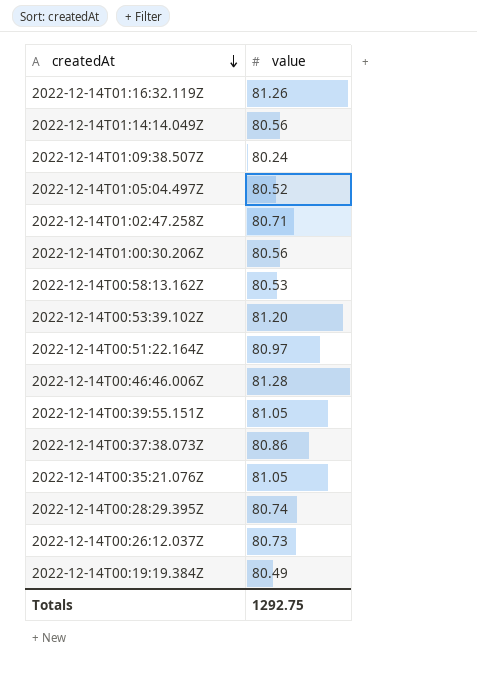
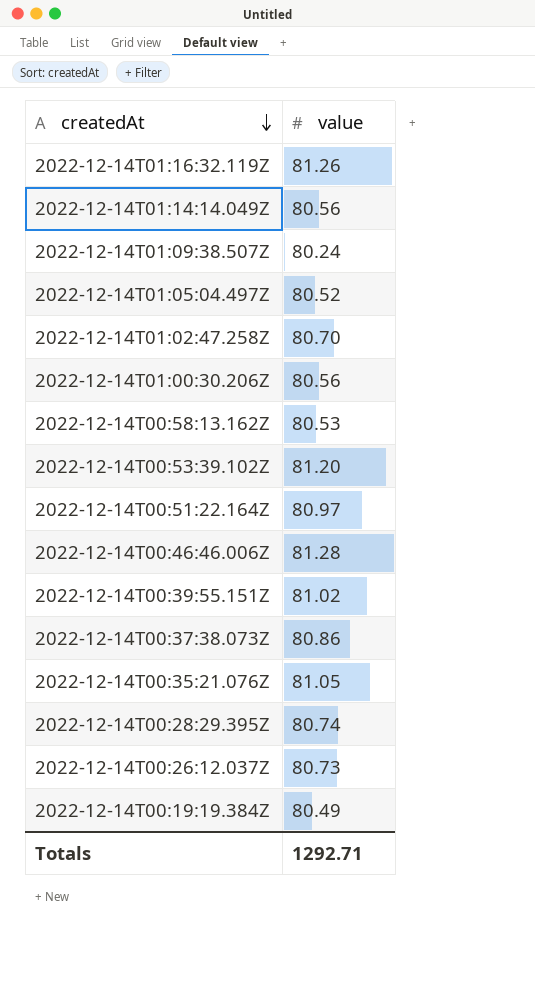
2022-12-14T01:02:47.258Z | value: 80.71 -> 80.70
2022-12-14T00:39:55.151Z | value: 81.05 -> 81.02
Totals | value: 1292.75 -> 1292.71

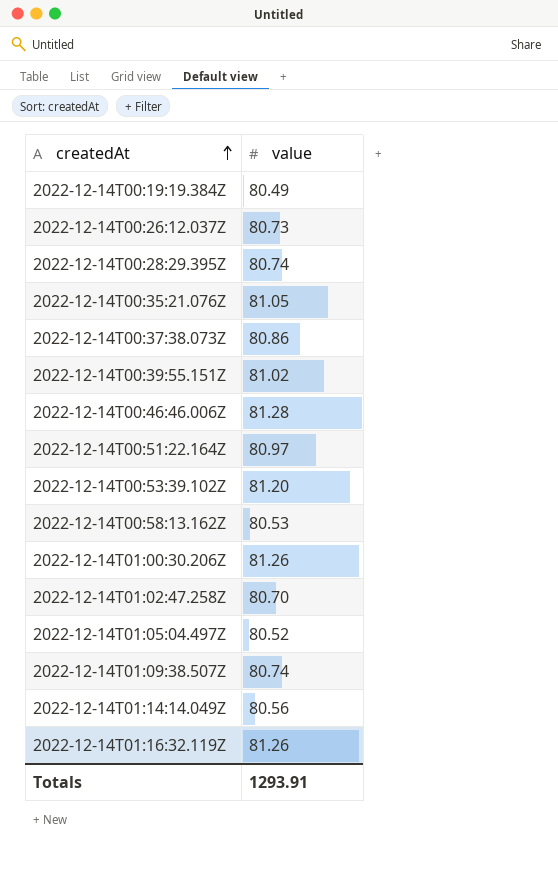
row order: createdAt descending -> createdAt ascending
2022-12-14T01:00:30.206Z | value: 80.56 -> 81.26
2022-12-14T01:09:38.507Z | value: 80.24 -> 80.74
Totals | value: 1292.71 -> 1293.91

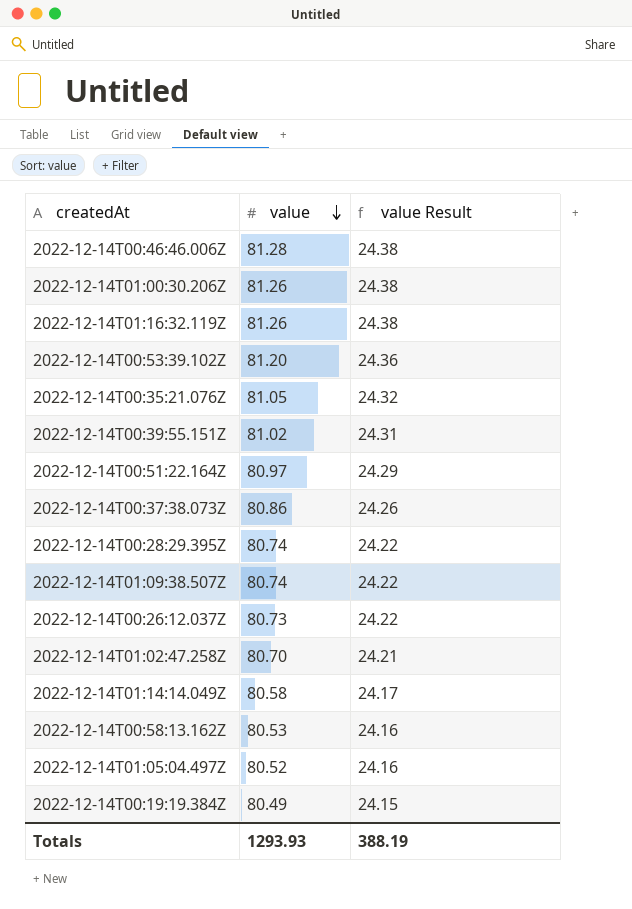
row order: createdAt ascending -> value descending
column value Result | formula: none -> [value] * 0.3
2022-12-14T01:14:14.049Z | value: 80.56 -> 80.58
Totals | value: 1293.91 -> 1293.93

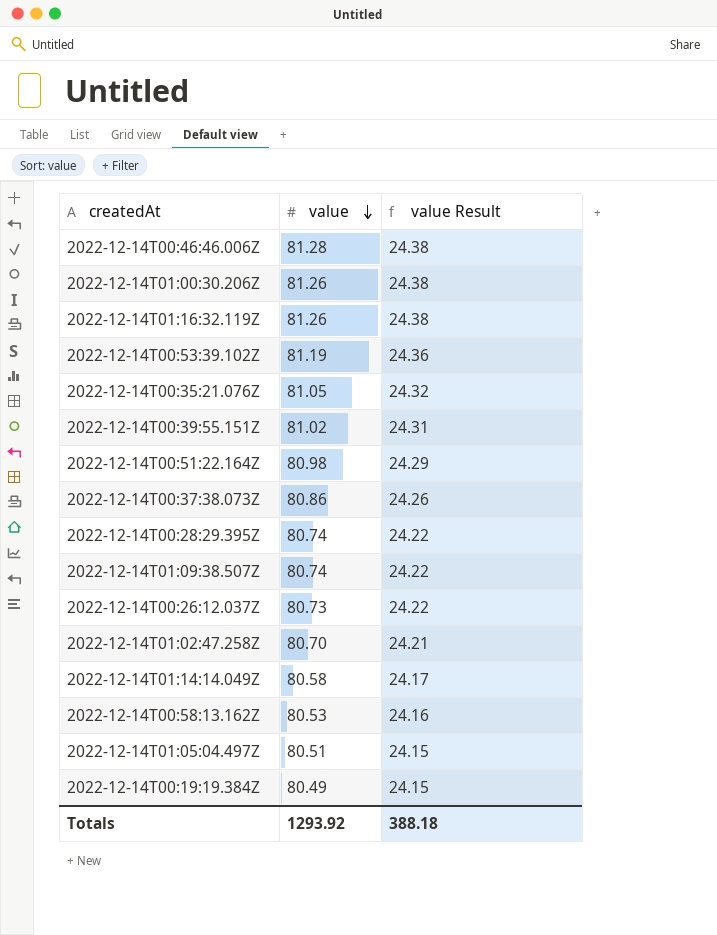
2022-12-14T00:53:39.102Z | value: 81.20 -> 81.19
2022-12-14T00:51:22.164Z | value: 80.97 -> 80.98
2022-12-14T01:05:04.497Z | value: 80.52 -> 80.51
2022-12-14T01:05:04.497Z | value Result: 24.16 -> 24.15
Totals | value: 1293.93 -> 1293.92
Totals | value Result: 388.19 -> 388.18

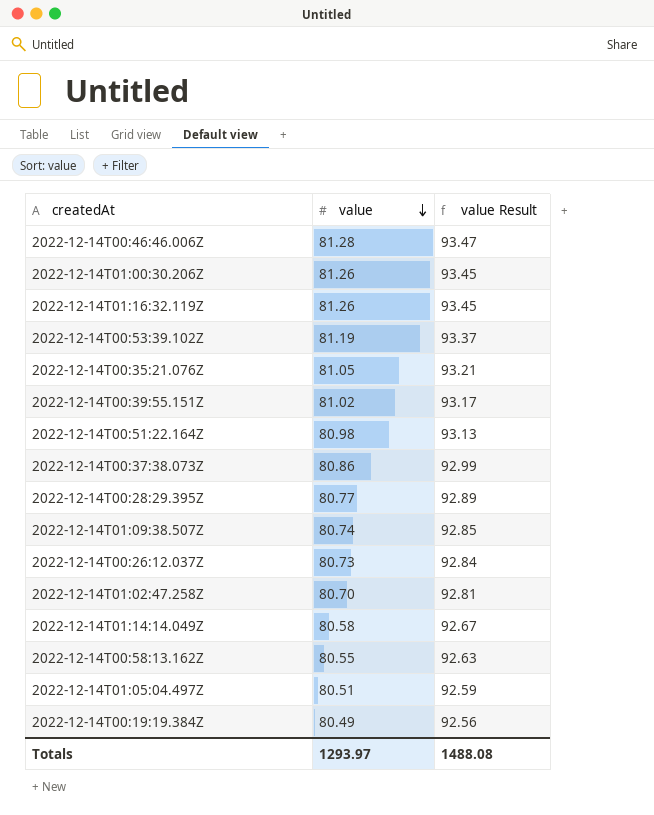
column value Result | formula: [value] * 0.3 -> [value] * 1.15
2022-12-14T00:28:29.395Z | value: 80.74 -> 80.77
2022-12-14T00:58:13.162Z | value: 80.53 -> 80.55
Totals | value: 1293.92 -> 1293.97
Totals | value Result: 388.18 -> 1488.08

